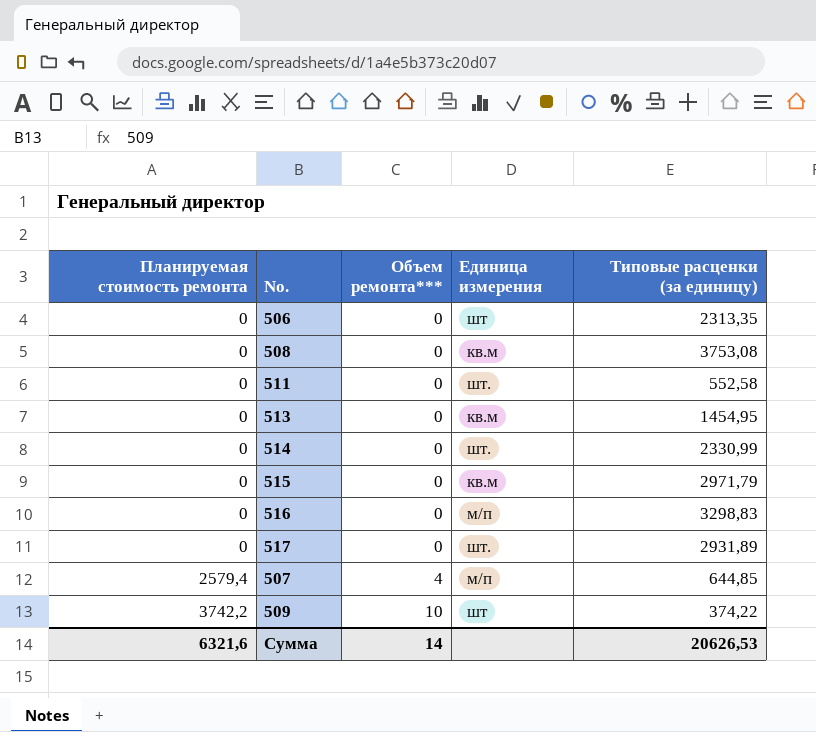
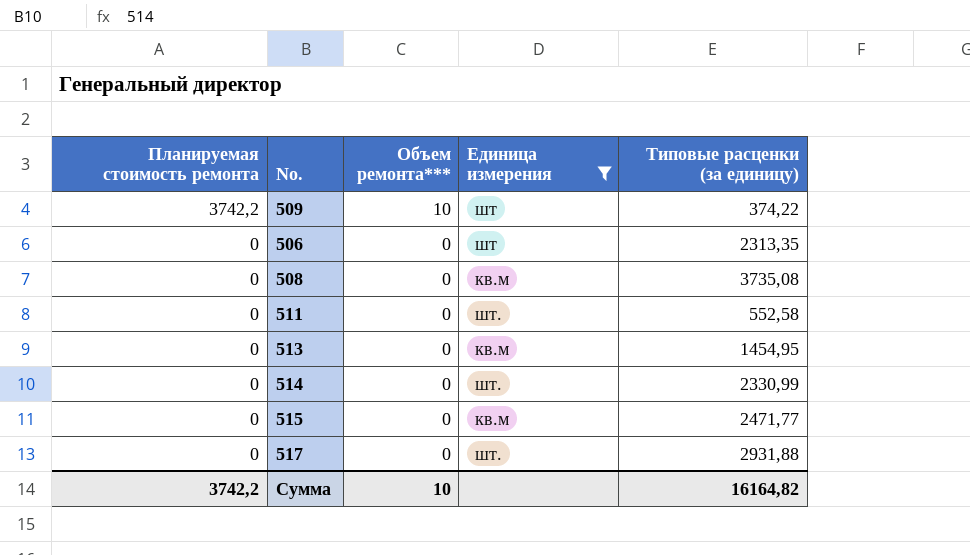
filter: none -> Единица измерения != м/п
row order: Планируемая стоимость ремонта ascending -> Планируемая стоимость ремонта descending
508 | Типовые расценки (за единицу): 3753,08 -> 3735,08
515 | Типовые расценки (за единицу): 2971,79 -> 2471,77
517 | Типовые расценки (за единицу): 2931,89 -> 2931,88
Сумма | Планируемая стоимость ремонта: 6321,6 -> 3742,2
Сумма | Объем ремонта***: 14 -> 10
Сумма | Типовые расценки (за единицу): 20626,53 -> 16164,82

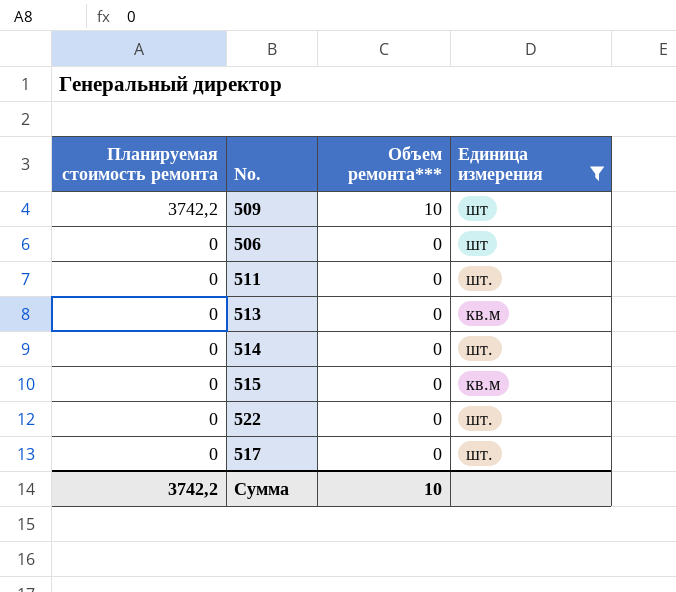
column Типовые расценки (за единицу) | position: 5 -> none
row 508: 0 | 0 | кв.м | 3735,08 -> none
row 522: none -> 0 | 0 | шт.

